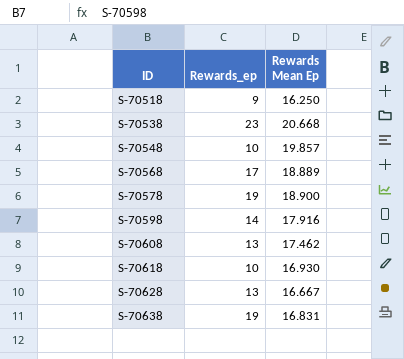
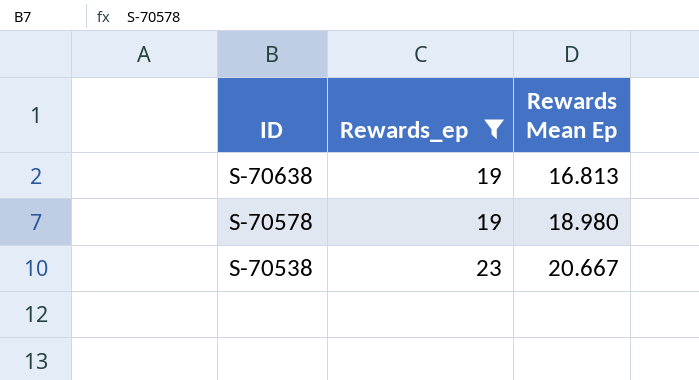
filter: none -> Rewards_ep >= 19
row order: ID ascending -> ID descending
S-70638 | Rewards Mean Ep: 16.831 -> 16.813
S-70578 | Rewards Mean Ep: 18.900 -> 18.980
S-70538 | Rewards Mean Ep: 20.668 -> 20.667

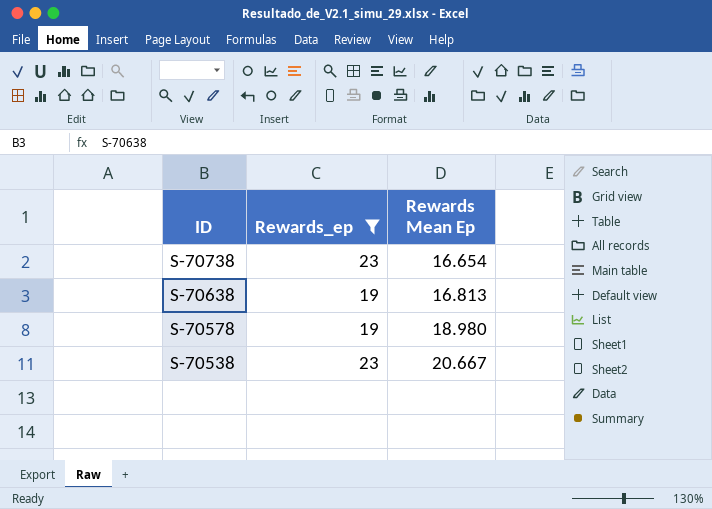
row S-70738: none -> 23 | 16.654

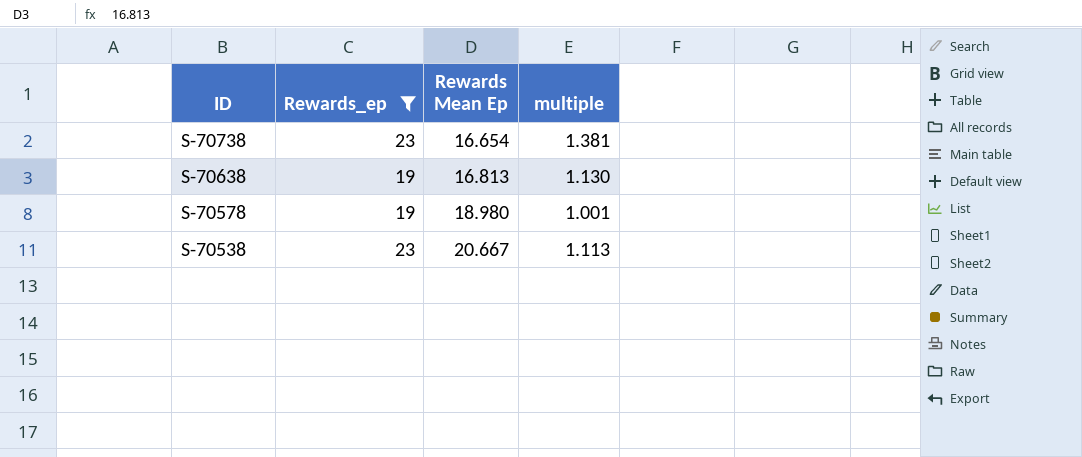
column multiple | formula: none -> [Rewards_ep] / [Rewards Mean Ep]

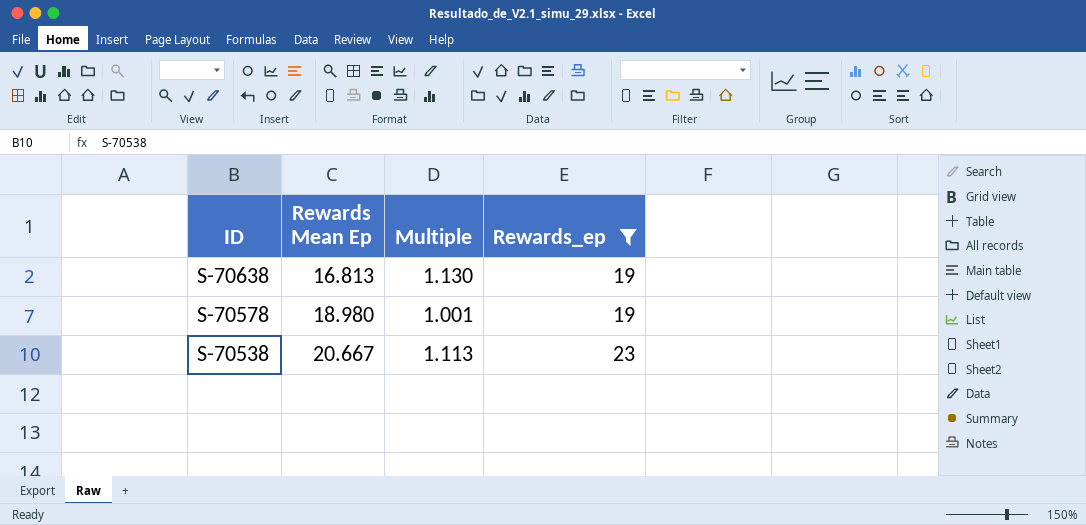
column name: multiple -> Multiple
column Rewards_ep | position: 2 -> 4
row S-70738: 23 | 16.654 | 1.381 -> none

